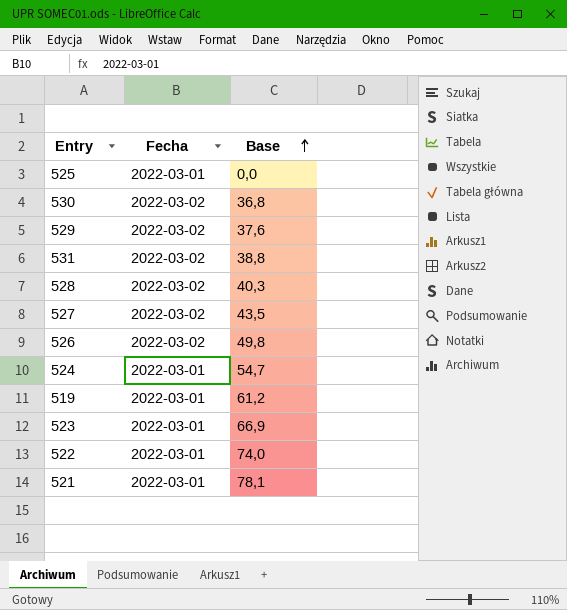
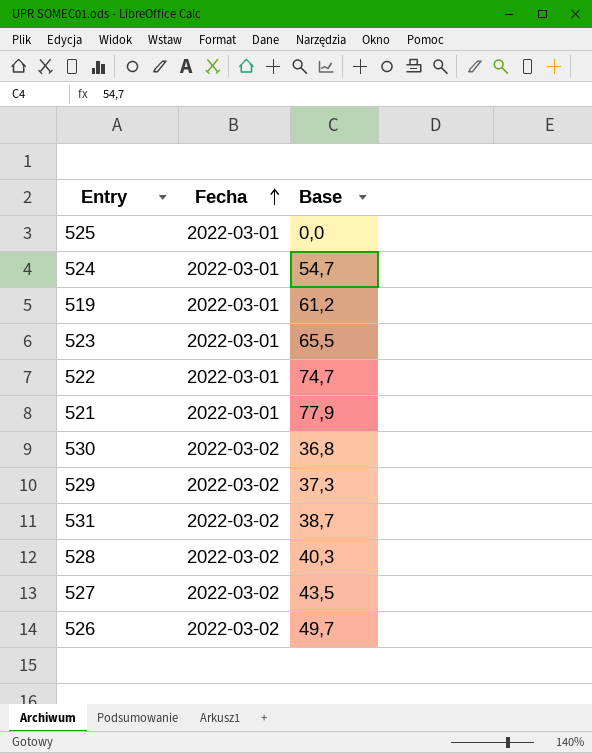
row order: Base ascending -> Fecha ascending
523 | Base: 66,9 -> 65,5
522 | Base: 74,0 -> 74,7
521 | Base: 78,1 -> 77,9
529 | Base: 37,6 -> 37,3
531 | Base: 38,8 -> 38,7
526 | Base: 49,8 -> 49,7

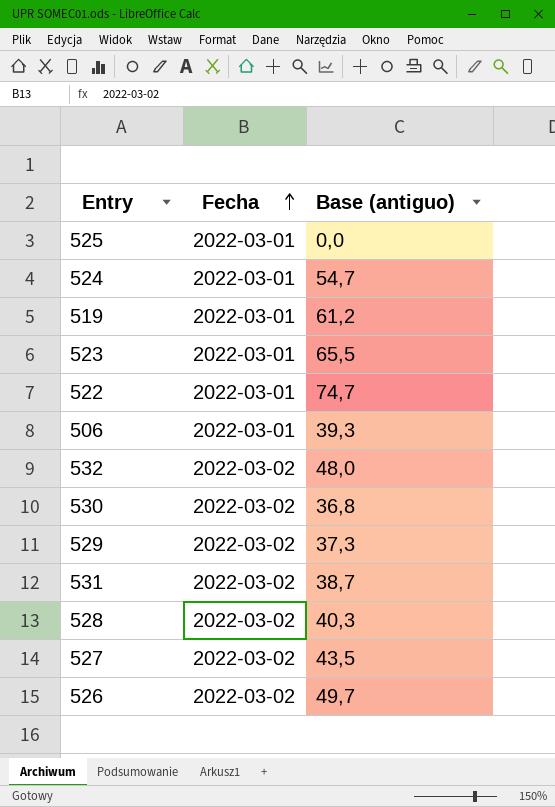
column name: Base -> Base (antiguo)
row 521: 2022-03-01 | 77,9 -> none
row 506: none -> 2022-03-01 | 39,3
row 532: none -> 2022-03-02 | 48,0

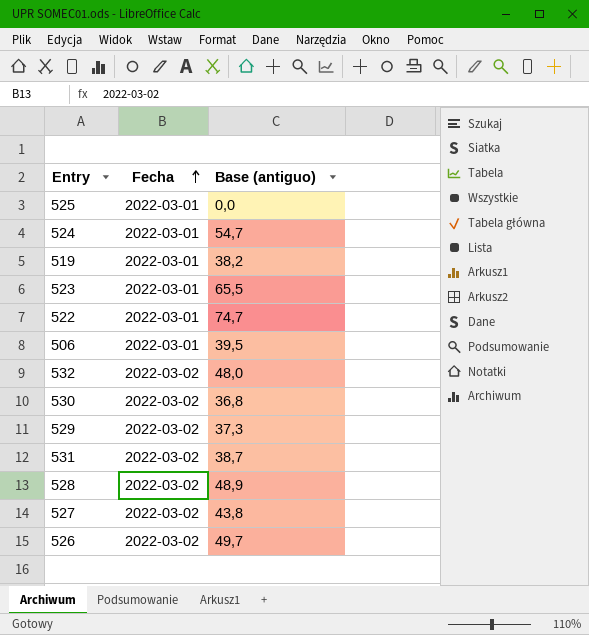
519 | Base (antiguo): 61,2 -> 38,2
506 | Base (antiguo): 39,3 -> 39,5
528 | Base (antiguo): 40,3 -> 48,9
527 | Base (antiguo): 43,5 -> 43,8

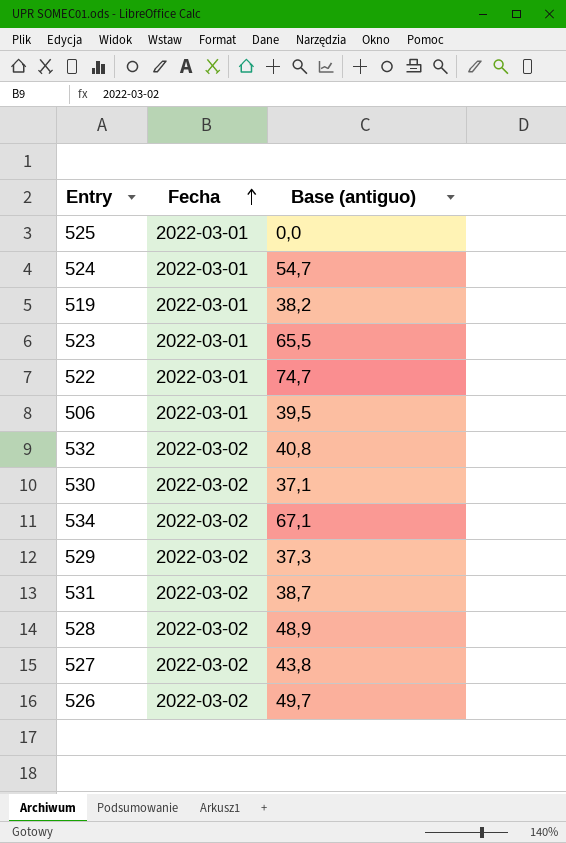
532 | Base (antiguo): 48,0 -> 40,8
530 | Base (antiguo): 36,8 -> 37,1
row 534: none -> 2022-03-02 | 67,1

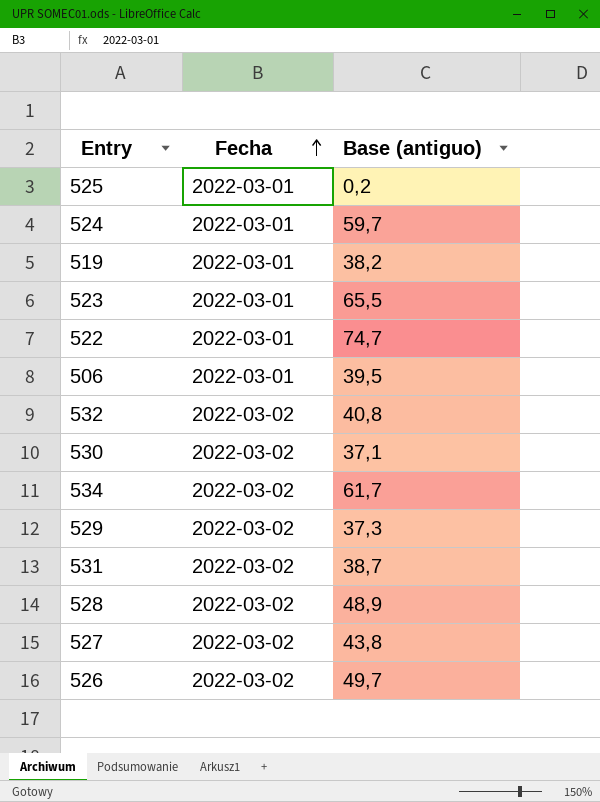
525 | Base (antiguo): 0,0 -> 0,2
524 | Base (antiguo): 54,7 -> 59,7
534 | Base (antiguo): 67,1 -> 61,7

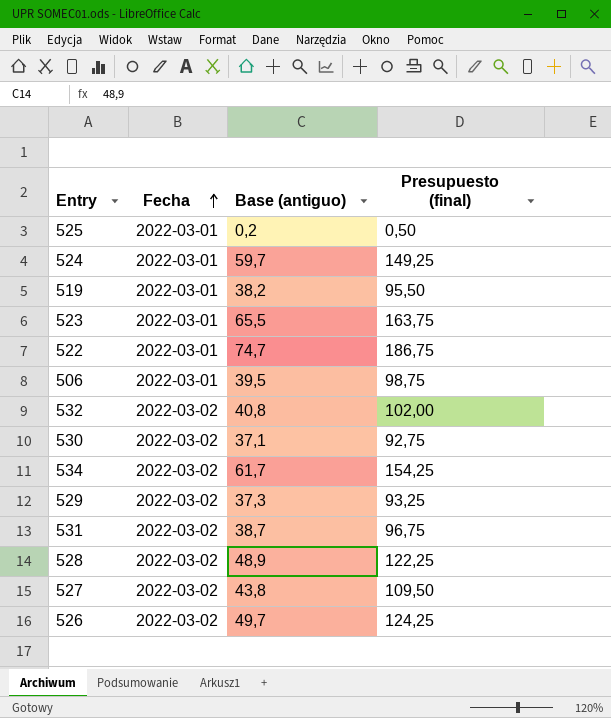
column Presupuesto (final) | formula: none -> [Base (antiguo)] * 2,5

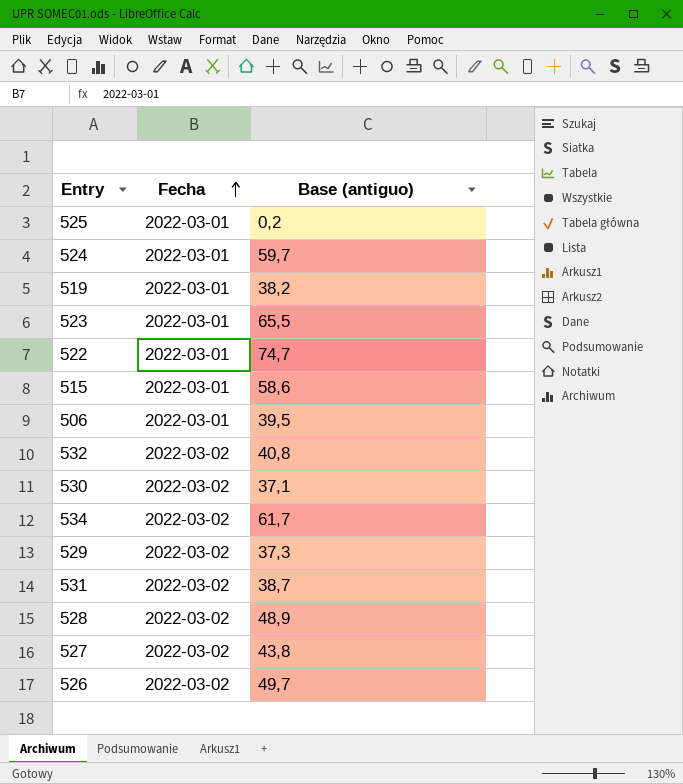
column Presupuesto (final) | formula: [Base (antiguo)] * 2,5 -> none
row 515: none -> 2022-03-01 | 58,6

